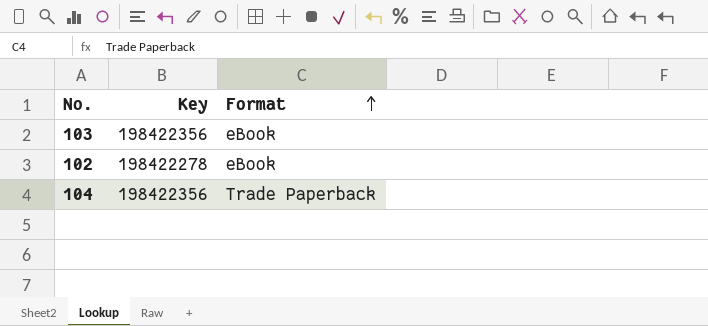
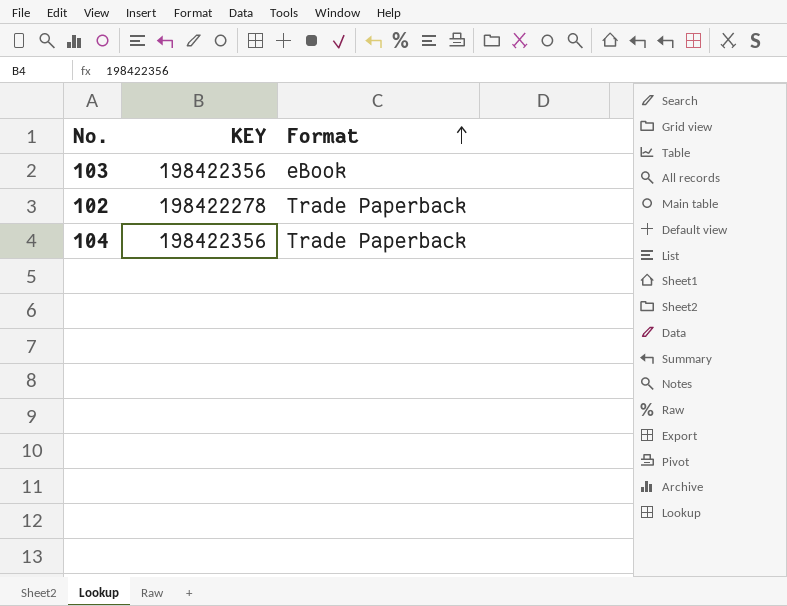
column name: Key -> KEY
102 | Format: eBook -> Trade Paperback

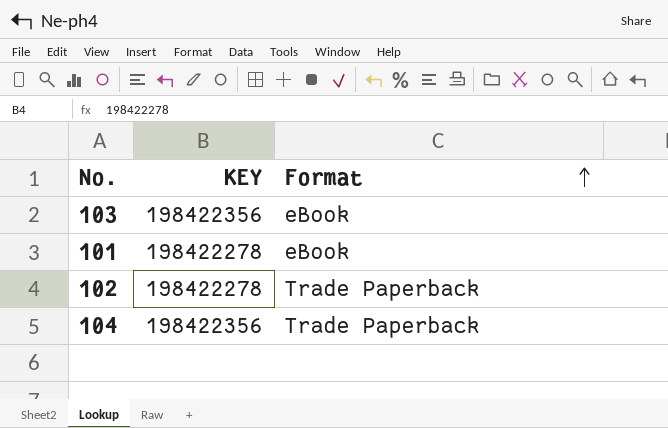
row 101: none -> 198422278 | eBook

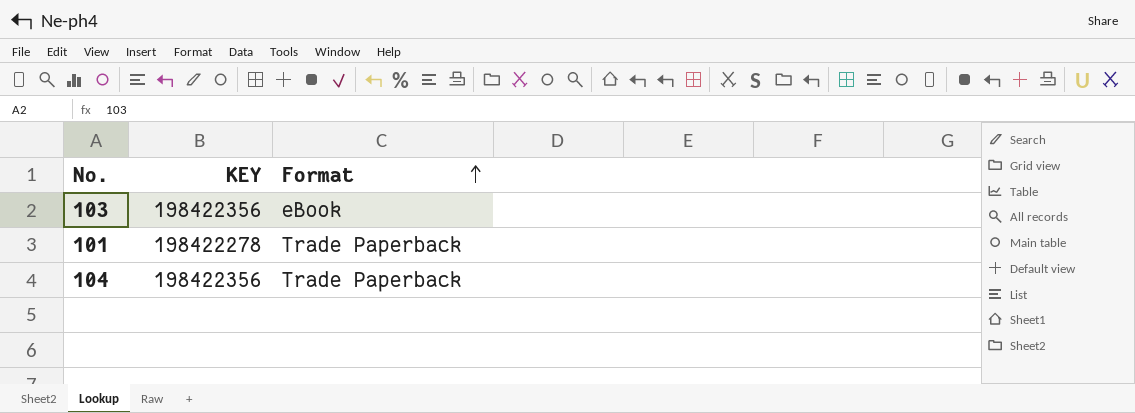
row 102: 198422278 | Trade Paperback -> none
101 | Format: eBook -> Trade Paperback

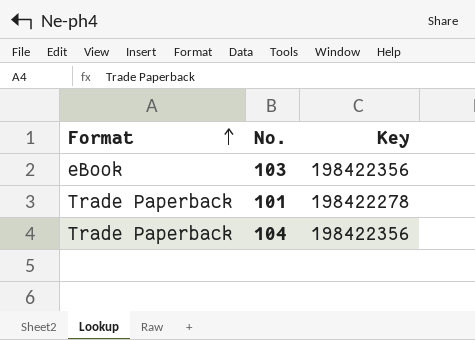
column Format | position: 3 -> 1
column name: KEY -> Key

